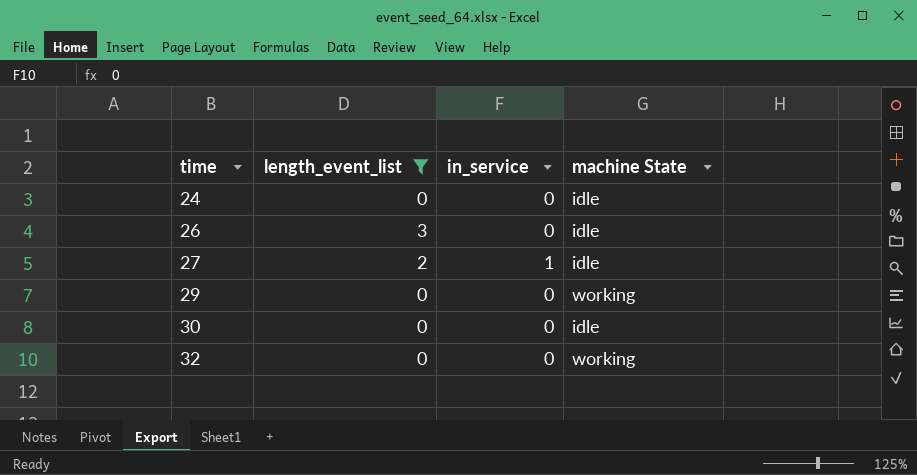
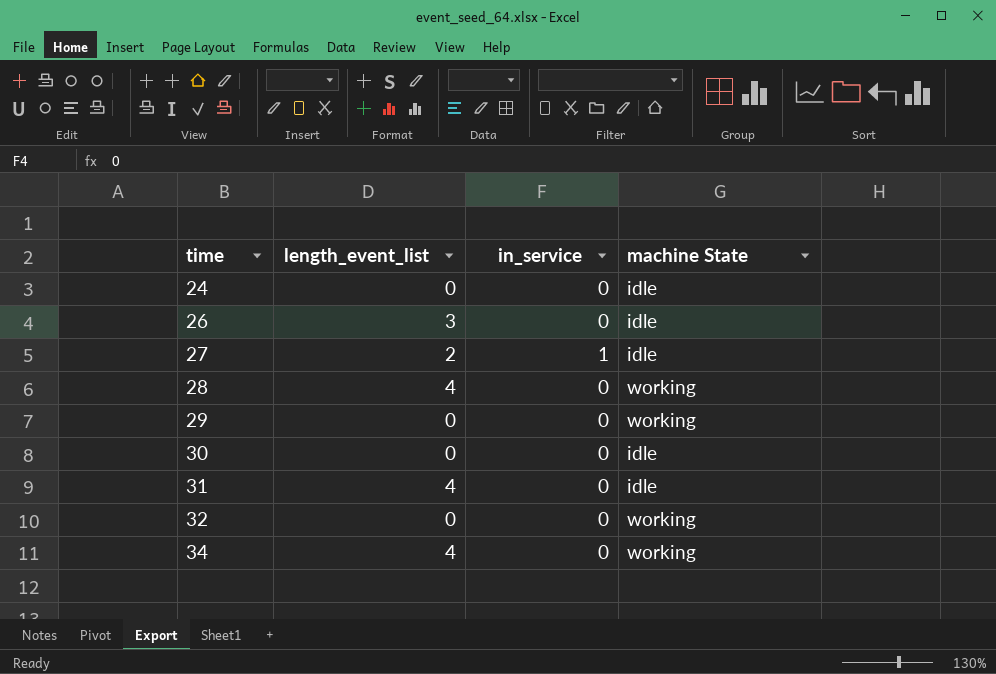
filter: length_event_list != 4 -> none

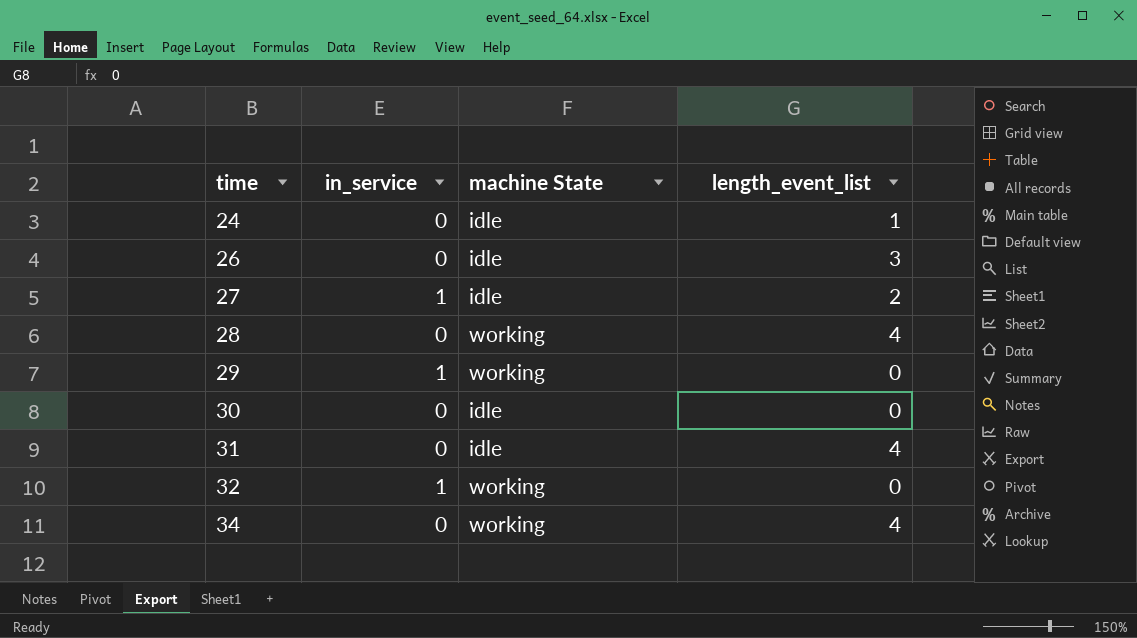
column length_event_list | position: 2 -> 4
24 | length_event_list: 0 -> 1
29 | in_service: 0 -> 1
32 | in_service: 0 -> 1

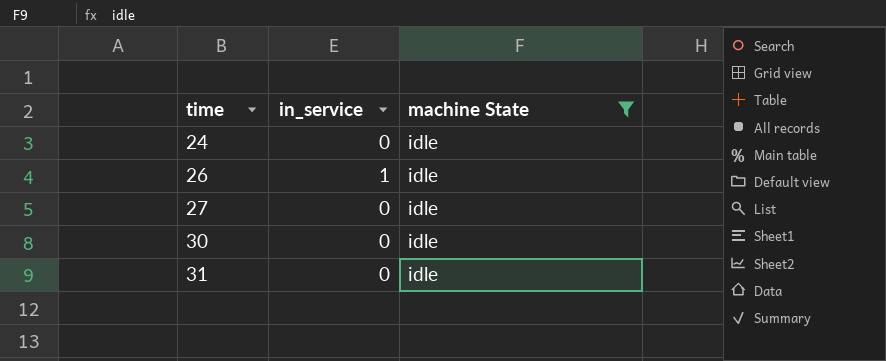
filter: none -> machine State = idle
column length_event_list | position: 4 -> none
26 | in_service: 0 -> 1
27 | in_service: 1 -> 0

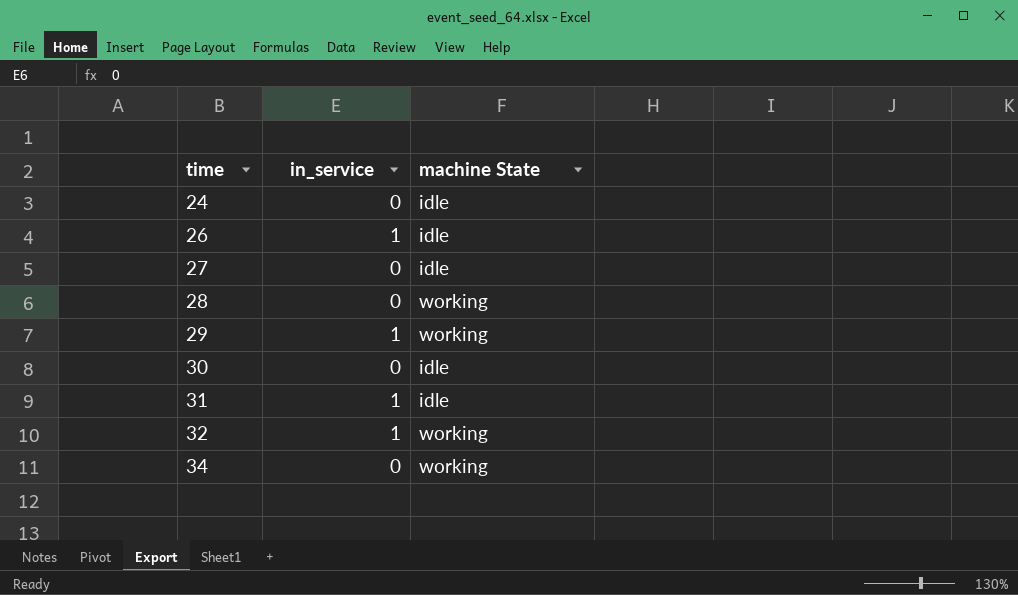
filter: machine State = idle -> none
31 | in_service: 0 -> 1

